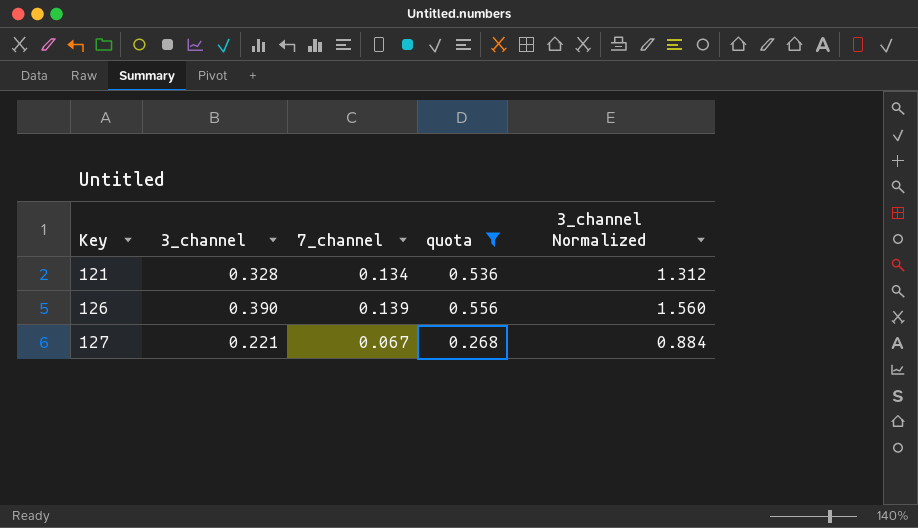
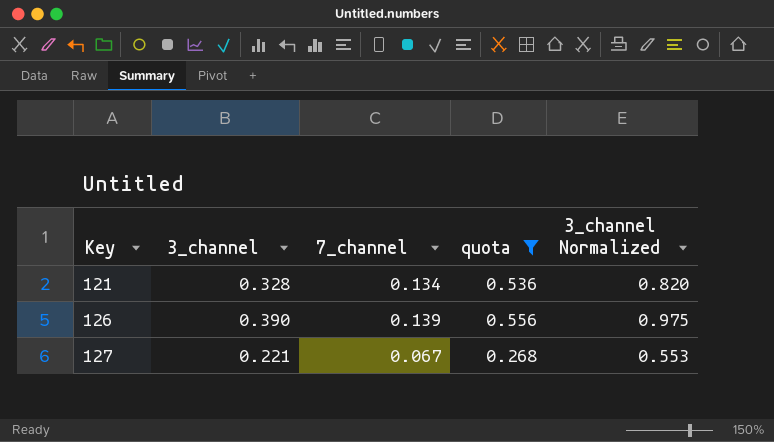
column 3_channel Normalized | formula: [3_channel] * 4 -> [3_channel] * 2.5

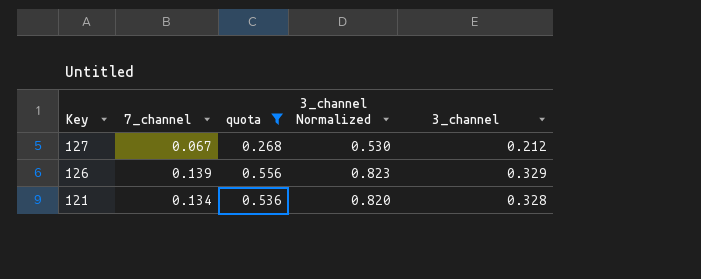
row order: Key ascending -> Key descending
column 3_channel | position: 2 -> 5
127 | 3_channel Normalized: 0.553 -> 0.530
127 | 3_channel: 0.221 -> 0.212
126 | 3_channel Normalized: 0.975 -> 0.823
126 | 3_channel: 0.390 -> 0.329

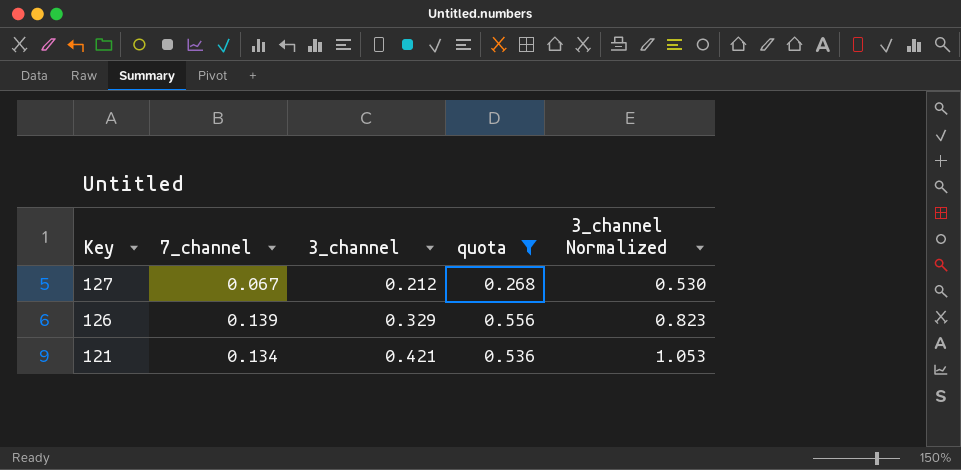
column 3_channel | position: 5 -> 3
121 | 3_channel: 0.328 -> 0.421
121 | 3_channel Normalized: 0.820 -> 1.053

